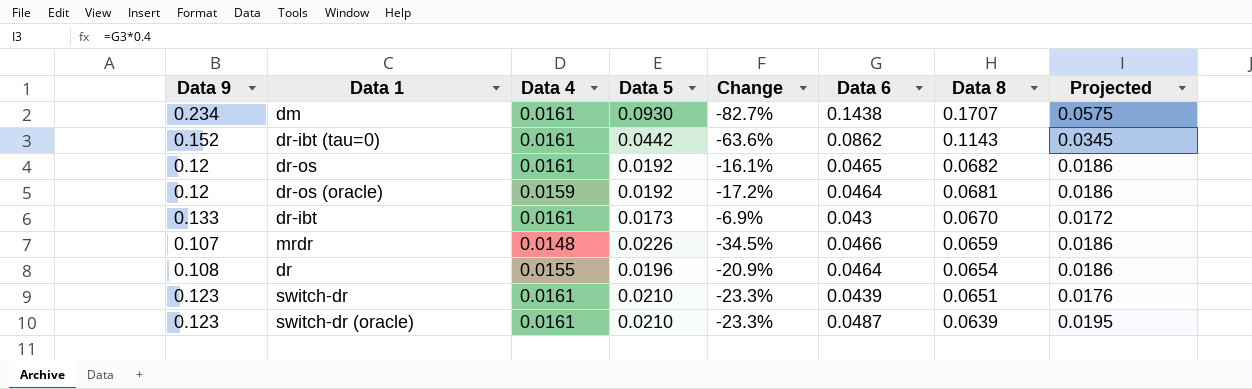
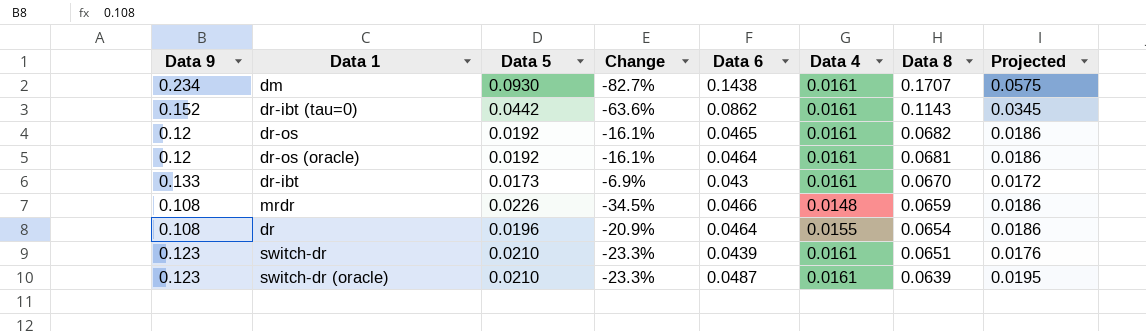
column Data 4 | position: 3 -> 6
dr-os (oracle) | Change: -17.2% -> -16.1%
dr-os (oracle) | Data 4: 0.0159 -> 0.0161
mrdr | Data 9: 0.107 -> 0.108

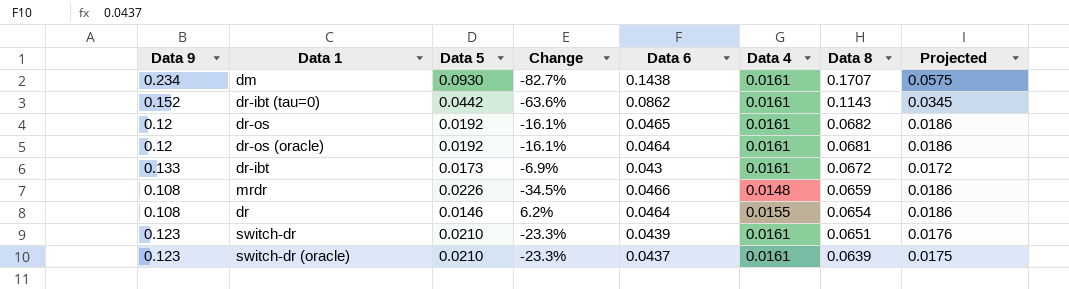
dr-ibt | Data 8: 0.0670 -> 0.0672
dr | Data 5: 0.0196 -> 0.0146
dr | Change: -20.9% -> 6.2%
switch-dr (oracle) | Data 6: 0.0487 -> 0.0437
switch-dr (oracle) | Projected: 0.0195 -> 0.0175

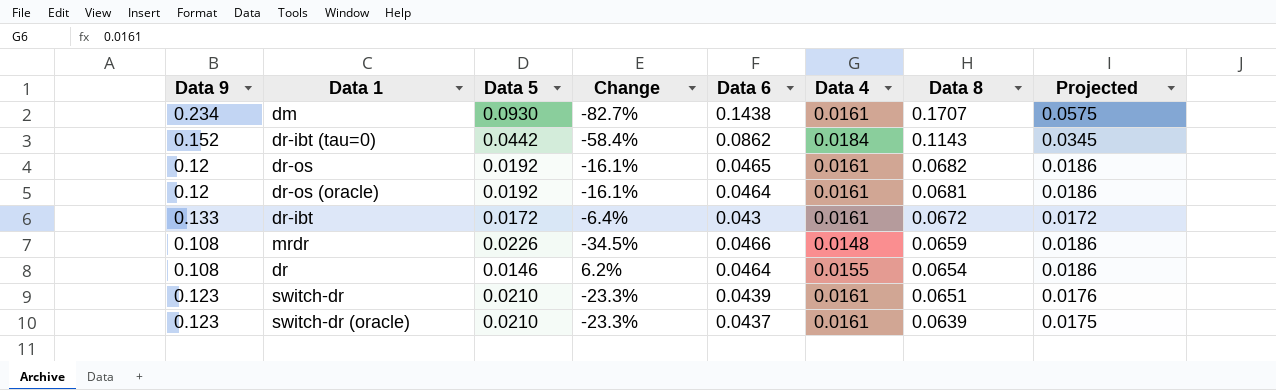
dr-ibt (tau=0) | Change: -63.6% -> -58.4%
dr-ibt (tau=0) | Data 4: 0.0161 -> 0.0184
dr-ibt | Data 5: 0.0173 -> 0.0172
dr-ibt | Change: -6.9% -> -6.4%

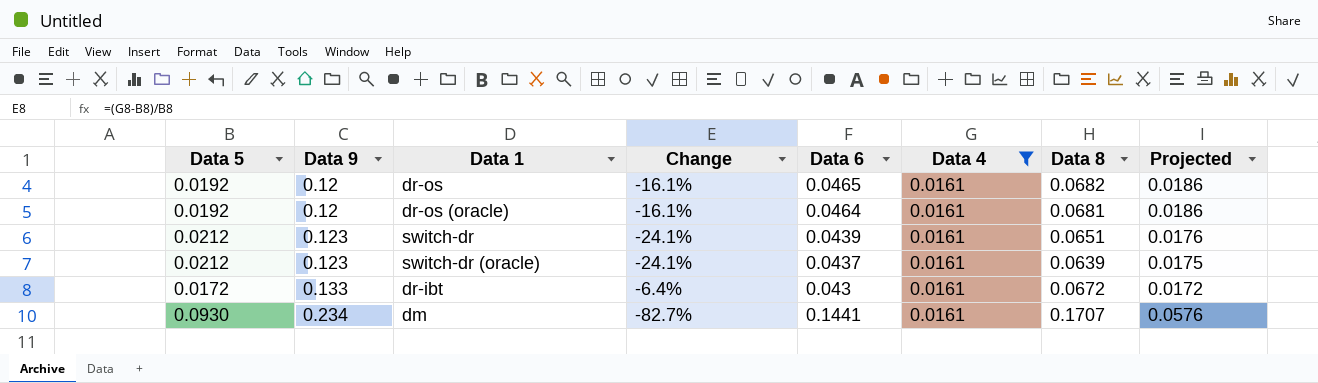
filter: none -> Data 4 = 0.0161
row order: Data 8 descending -> Data 9 ascending
column Data 5 | position: 3 -> 1
switch-dr | Data 5: 0.0210 -> 0.0212
switch-dr | Change: -23.3% -> -24.1%
switch-dr (oracle) | Data 5: 0.0210 -> 0.0212
switch-dr (oracle) | Change: -23.3% -> -24.1%
dm | Data 6: 0.1438 -> 0.1441
dm | Projected: 0.0575 -> 0.0576

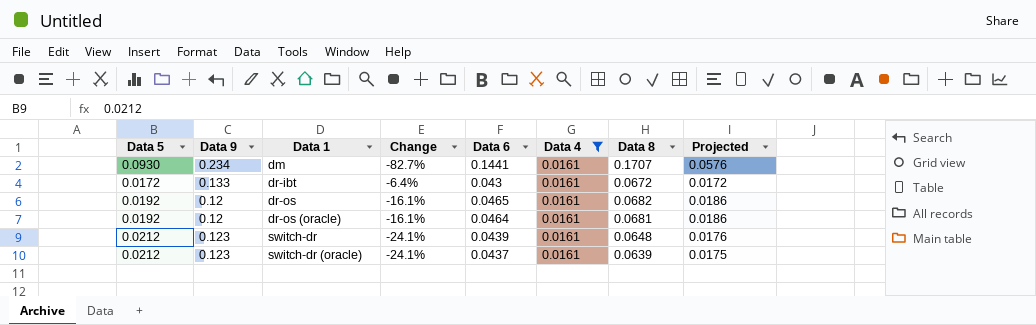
row order: Data 9 ascending -> Data 1 ascending
switch-dr | Data 8: 0.0651 -> 0.0648

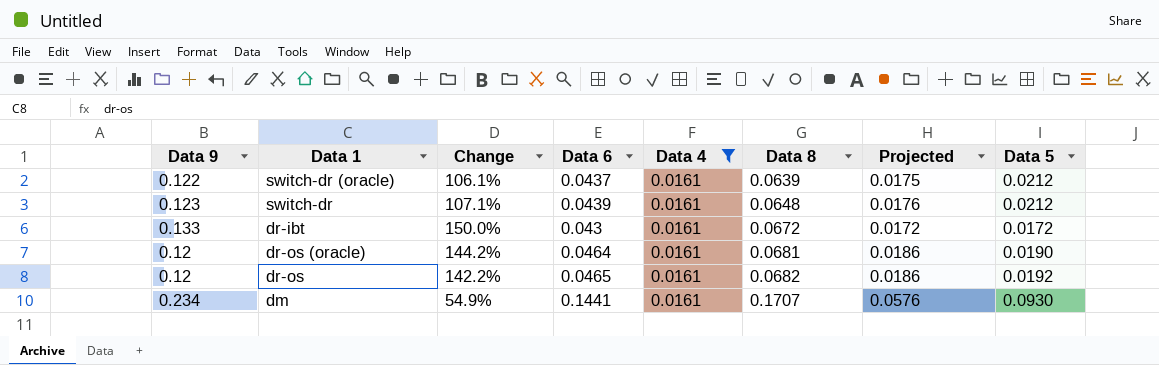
row order: Data 1 ascending -> Data 8 ascending
column Change | formula: ([Data 4] - [Data 5]) / [Data 5] -> ([Data 6] - [Data 5]) / [Data 5]
column Data 5 | position: 1 -> 8
switch-dr (oracle) | Data 9: 0.123 -> 0.122
dr-os (oracle) | Data 5: 0.0192 -> 0.0190

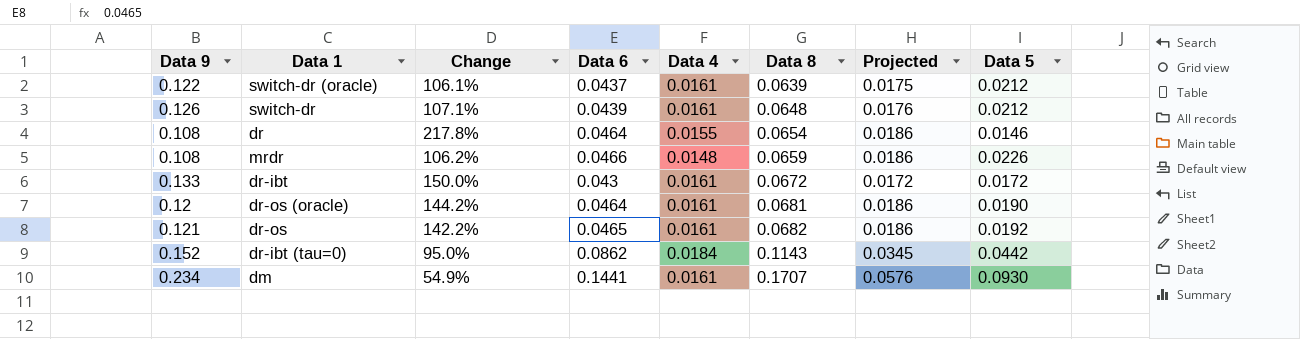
filter: Data 4 = 0.0161 -> none
switch-dr | Data 9: 0.123 -> 0.126
dr-os | Data 9: 0.12 -> 0.121

